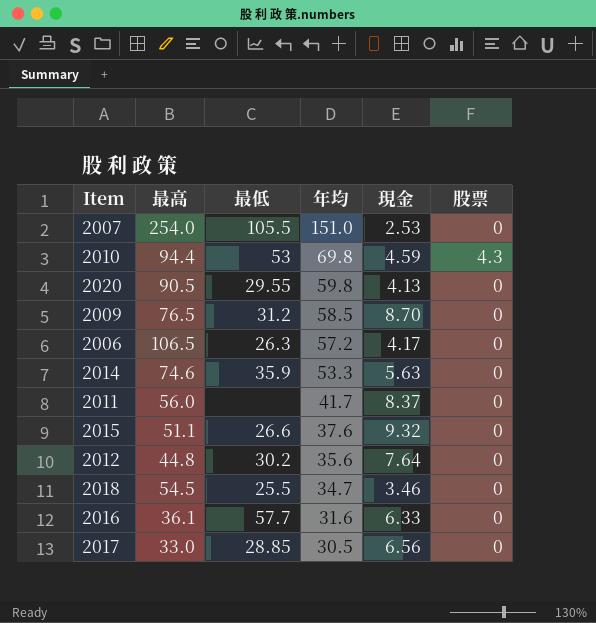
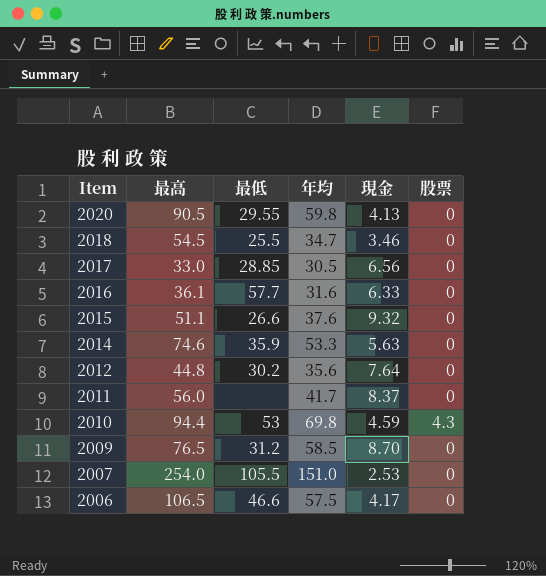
row order: 年均 descending -> Item descending
2006 | 最低: 26.3 -> 46.6
2006 | 年均: 57.2 -> 57.5

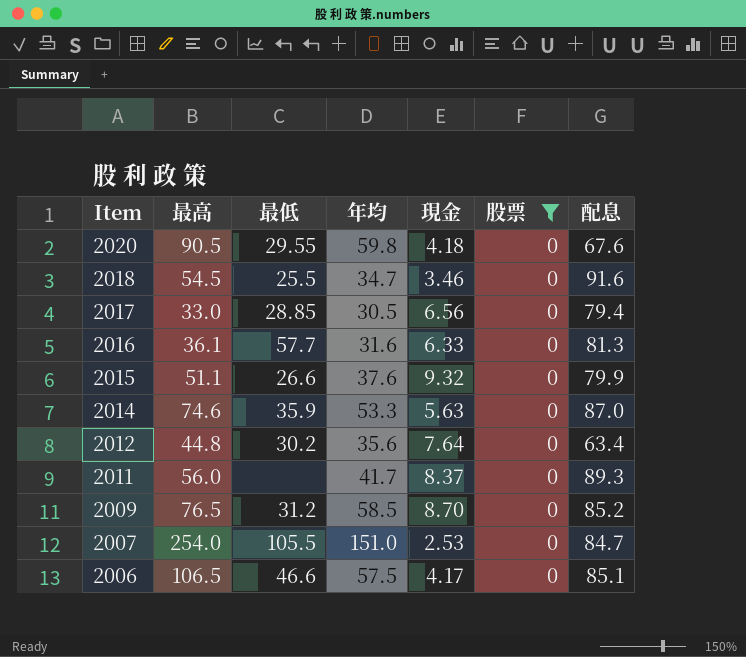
filter: none -> 股票 = 0
column 配息 | position: none -> 7
2020 | 現金: 4.13 -> 4.18

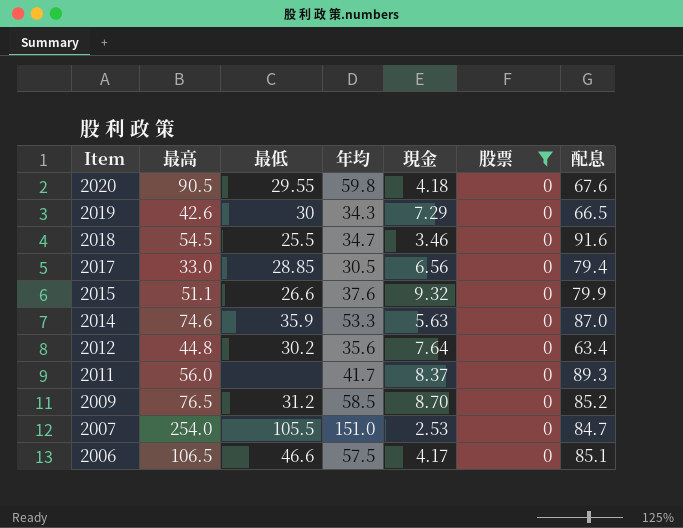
row 2016: 36.1 | 57.7 | 31.6 | 6.33 | 0 | 81.3 -> none
row 2019: none -> 42.6 | 30 | 34.3 | 7.29 | 0 | 66.5

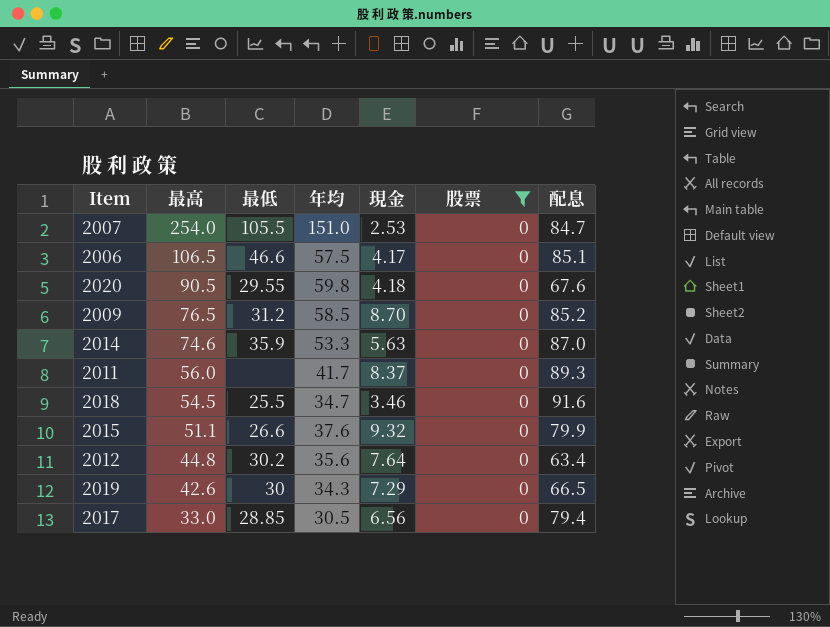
row order: Item descending -> 最高 descending

